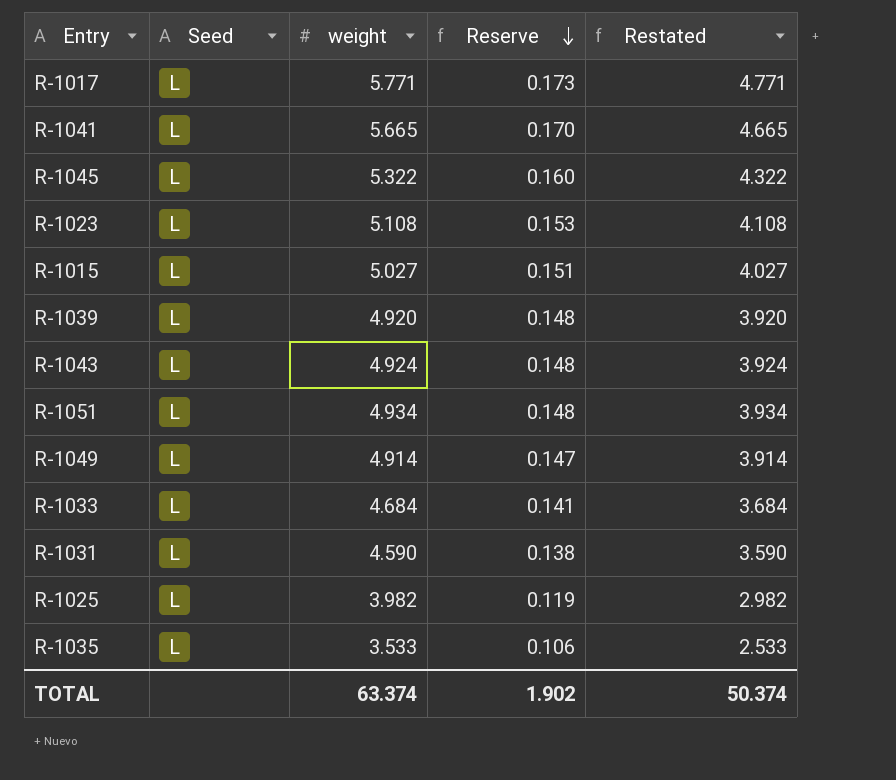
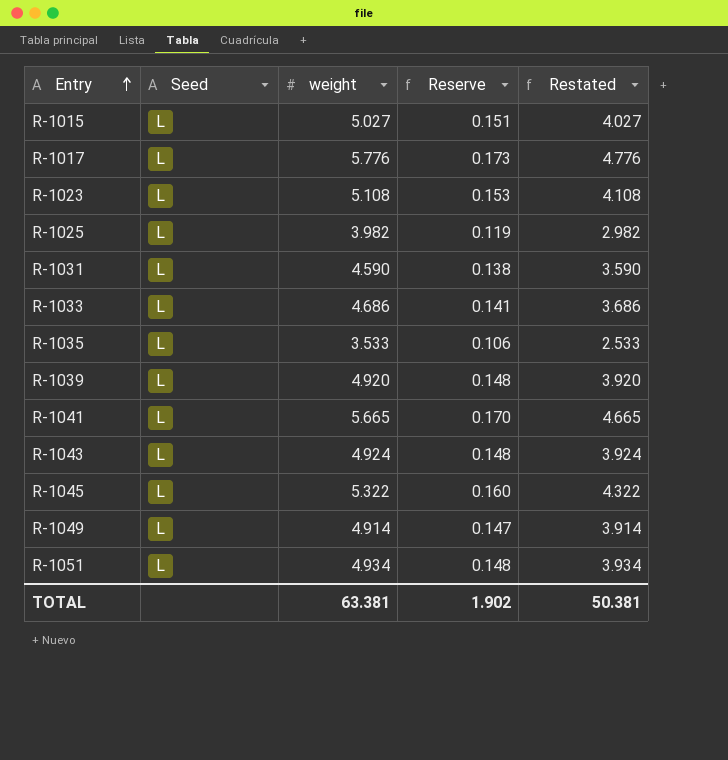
row order: Reserve descending -> Entry ascending
R-1017 | weight: 5.771 -> 5.776
R-1017 | Restated: 4.771 -> 4.776
R-1033 | weight: 4.684 -> 4.686
R-1033 | Restated: 3.684 -> 3.686
TOTAL | weight: 63.374 -> 63.381
TOTAL | Restated: 50.374 -> 50.381

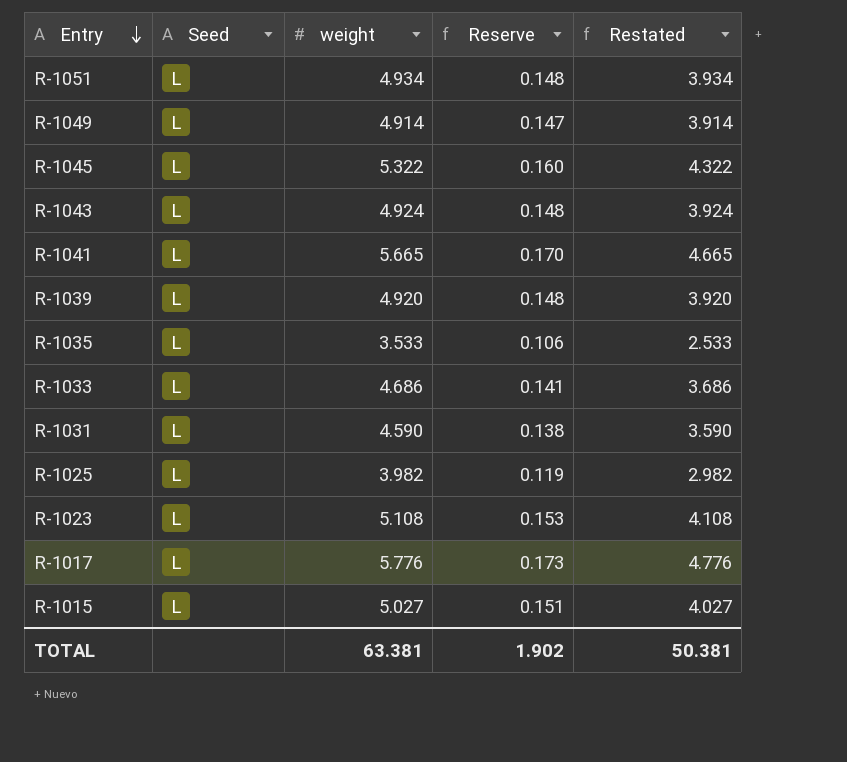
row order: Entry ascending -> Entry descending

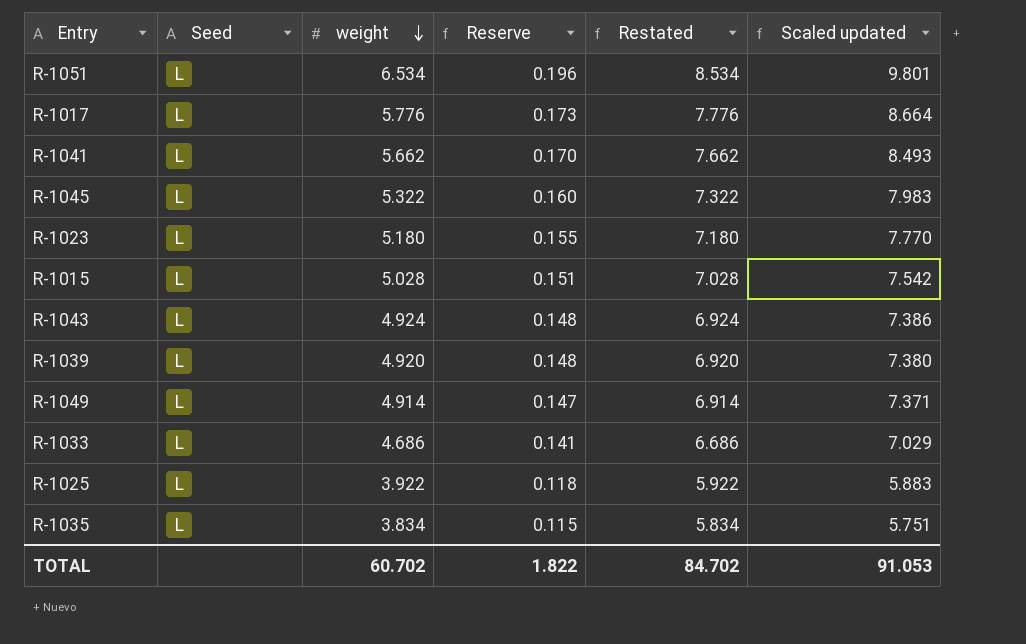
row order: Entry descending -> weight descending
column Restated | formula: [weight] - 1 -> [weight] + 2
column Scaled updated | formula: none -> [weight] * 1.5
row R-1031: L | 4.590 | 0.138 | 3.590 -> none
R-1051 | weight: 4.934 -> 6.534
R-1051 | Reserve: 0.148 -> 0.196
R-1041 | weight: 5.665 -> 5.662
R-1023 | weight: 5.108 -> 5.180
R-1023 | Reserve: 0.153 -> 0.155
R-1015 | weight: 5.027 -> 5.028
R-1025 | weight: 3.982 -> 3.922
R-1025 | Reserve: 0.119 -> 0.118
R-1035 | weight: 3.533 -> 3.834
R-1035 | Reserve: 0.106 -> 0.115
TOTAL | weight: 63.381 -> 60.702
TOTAL | Reserve: 1.902 -> 1.822
TOTAL | Restated: 50.381 -> 84.702

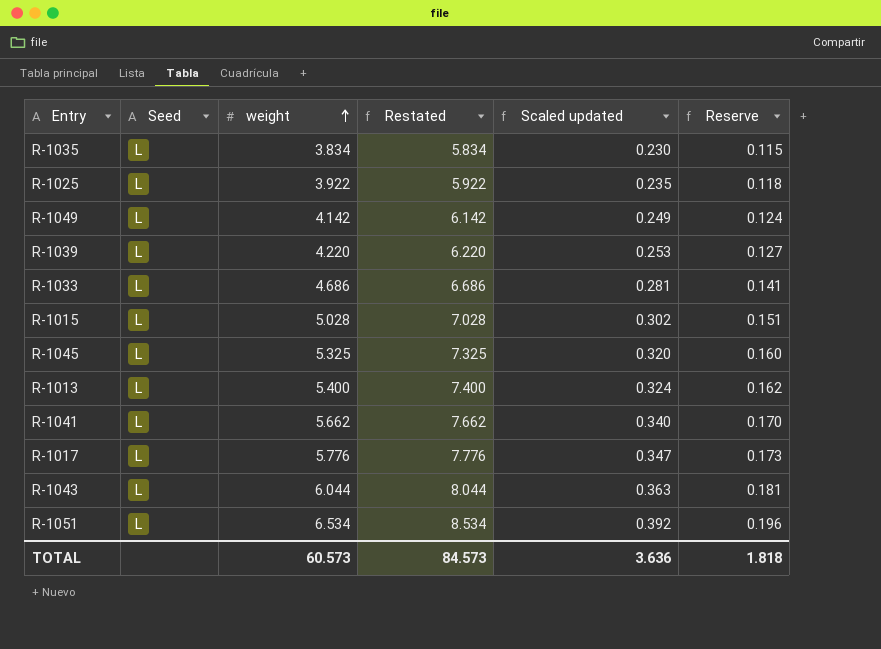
row order: weight descending -> weight ascending
column Scaled updated | formula: [weight] * 1.5 -> [weight] * 0.06
column Reserve | position: 4 -> 6
row R-1023: L | 5.180 | 0.155 | 7.180 | 7.770 -> none
R-1049 | weight: 4.914 -> 4.142
R-1049 | Restated: 6.914 -> 6.142
R-1049 | Reserve: 0.147 -> 0.124
R-1039 | weight: 4.920 -> 4.220
R-1039 | Restated: 6.920 -> 6.220
R-1039 | Reserve: 0.148 -> 0.127
R-1045 | weight: 5.322 -> 5.325
R-1045 | Restated: 7.322 -> 7.325
row R-1013: none -> L | 5.400 | 7.400 | 0.324 | 0.162
R-1043 | weight: 4.924 -> 6.044
R-1043 | Restated: 6.924 -> 8.044
R-1043 | Reserve: 0.148 -> 0.181
TOTAL | weight: 60.702 -> 60.573
TOTAL | Restated: 84.702 -> 84.573
TOTAL | Scaled updated: 91.053 -> 3.636
TOTAL | Reserve: 1.822 -> 1.818

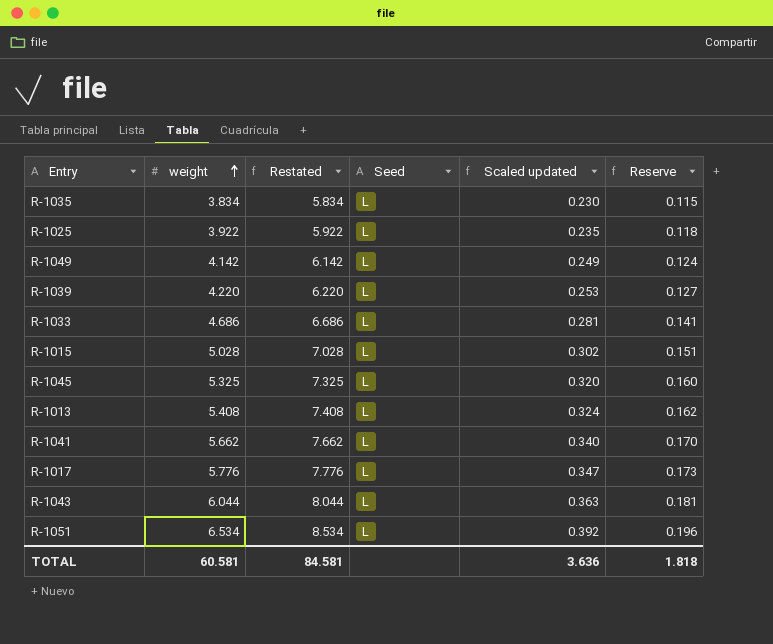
column Seed | position: 2 -> 4
R-1013 | weight: 5.400 -> 5.408
R-1013 | Restated: 7.400 -> 7.408
TOTAL | weight: 60.573 -> 60.581
TOTAL | Restated: 84.573 -> 84.581

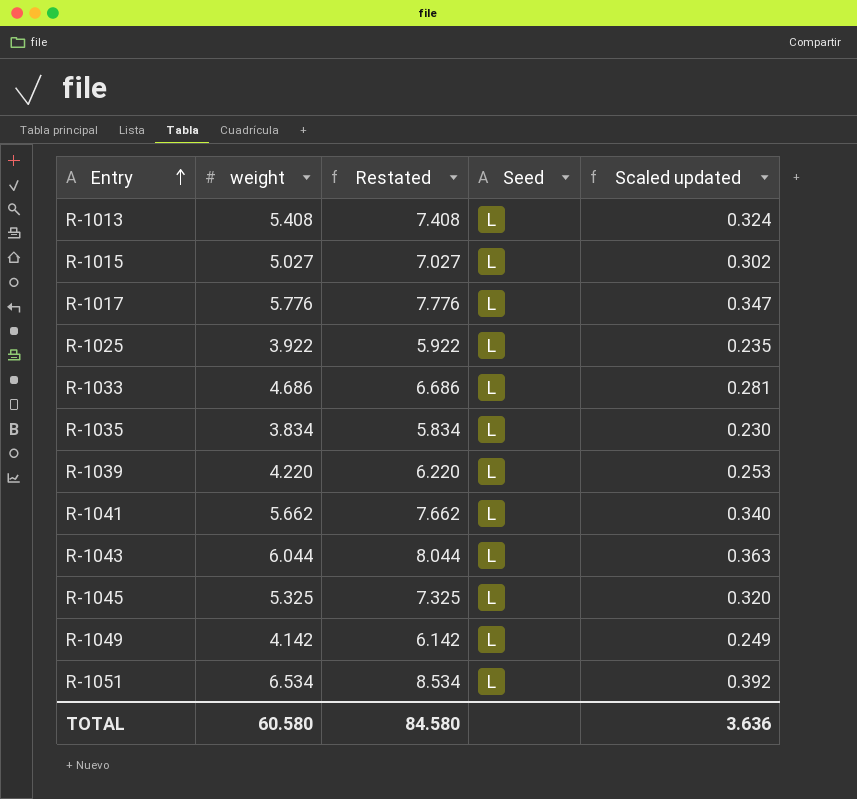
row order: weight ascending -> Entry ascending
column Reserve | formula: [weight] * 0.03 -> none
R-1015 | weight: 5.028 -> 5.027
R-1015 | Restated: 7.028 -> 7.027
TOTAL | weight: 60.581 -> 60.580
TOTAL | Restated: 84.581 -> 84.580

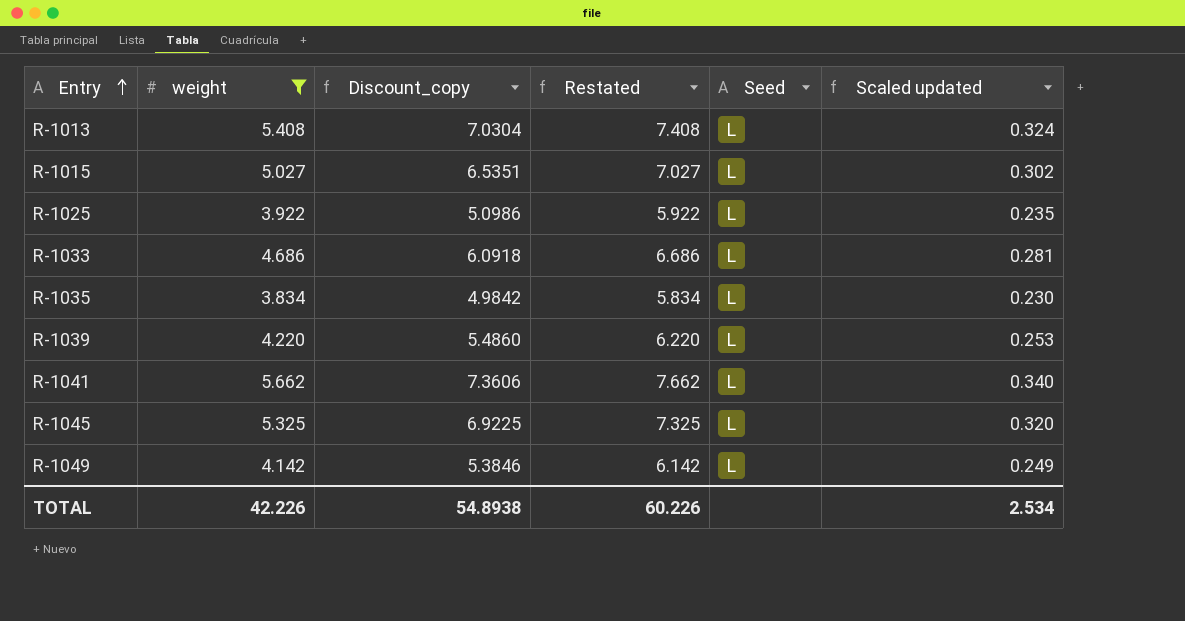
filter: none -> weight <= 5.662
column Discount_copy | formula: none -> [weight] * 1.3
TOTAL | weight: 60.580 -> 42.226
TOTAL | Restated: 84.580 -> 60.226
TOTAL | Scaled updated: 3.636 -> 2.534

